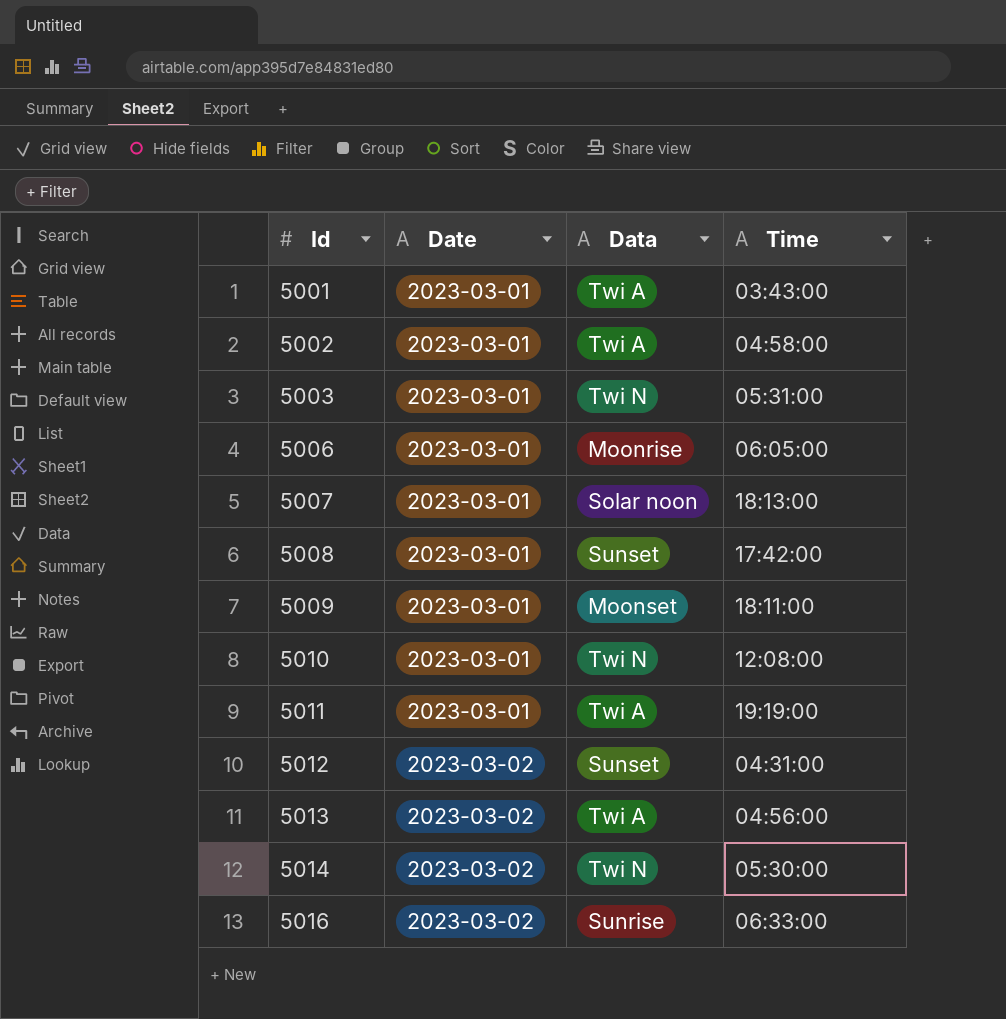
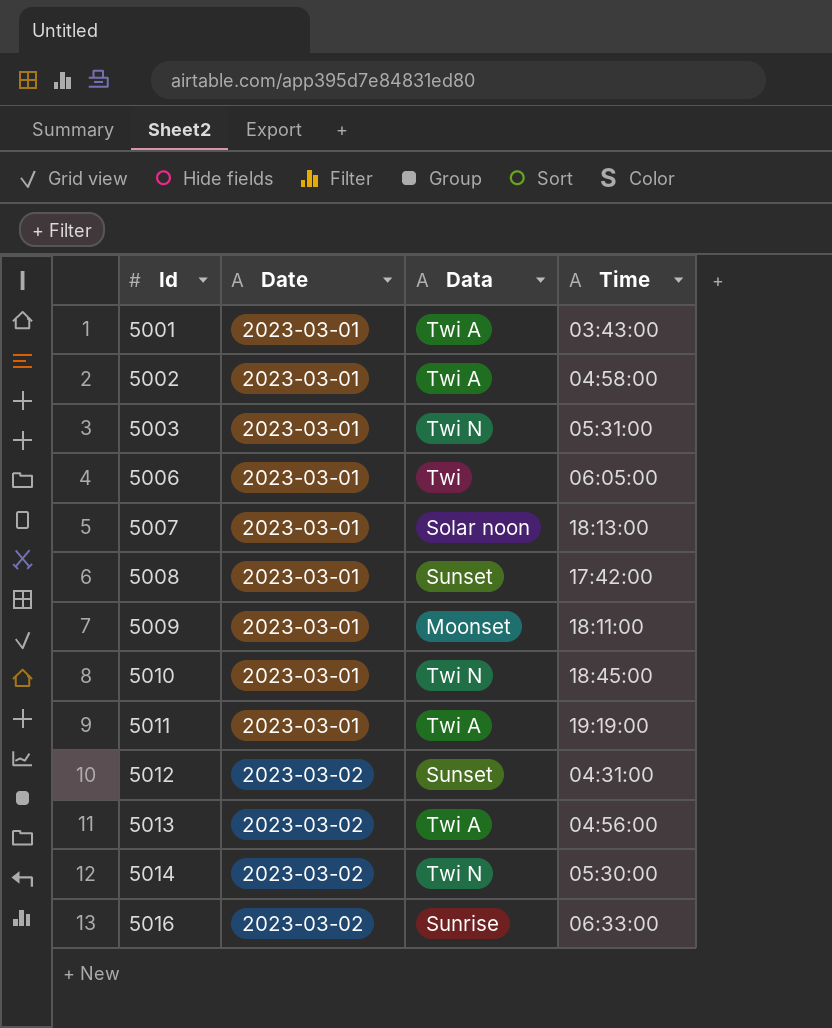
5006 | Data: Moonrise -> Twi
5010 | Time: 12:08:00 -> 18:45:00

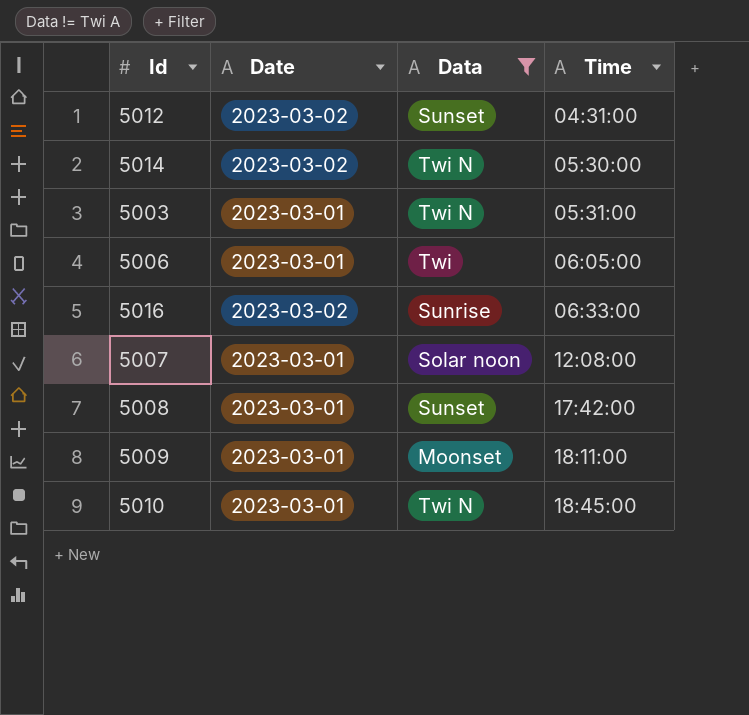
filter: none -> Data != Twi A
row order: Id ascending -> Time ascending
5007 | Time: 18:13:00 -> 12:08:00

